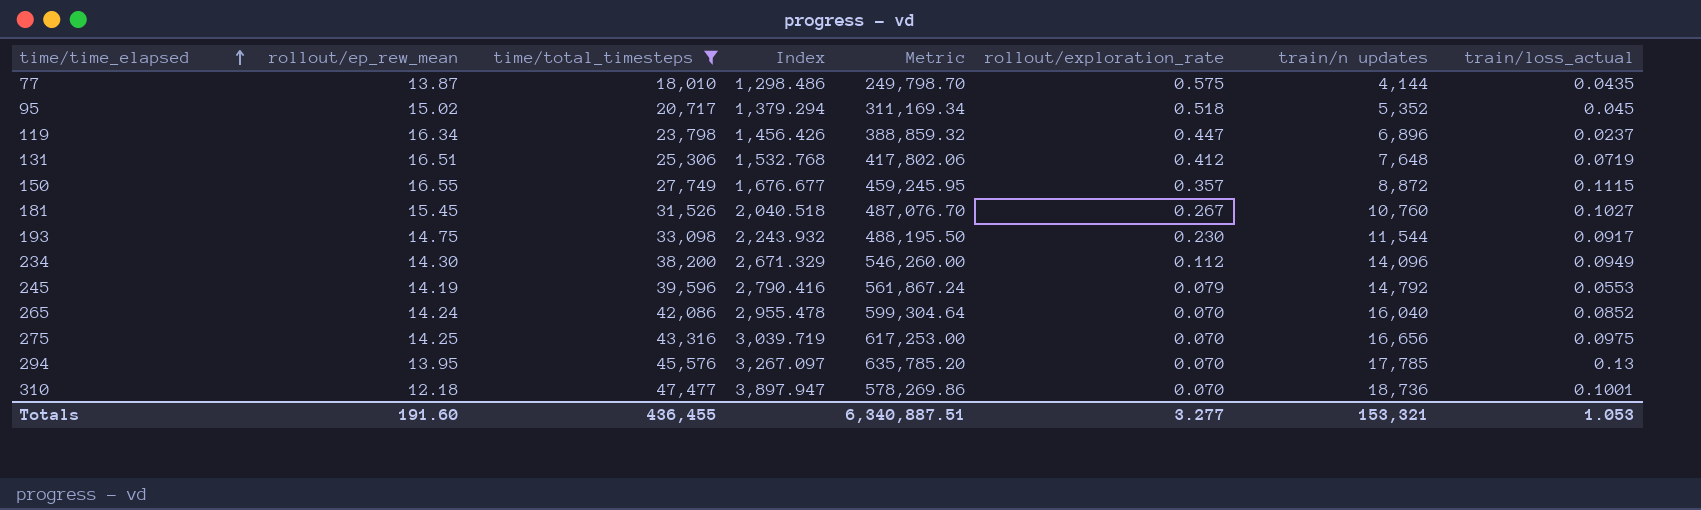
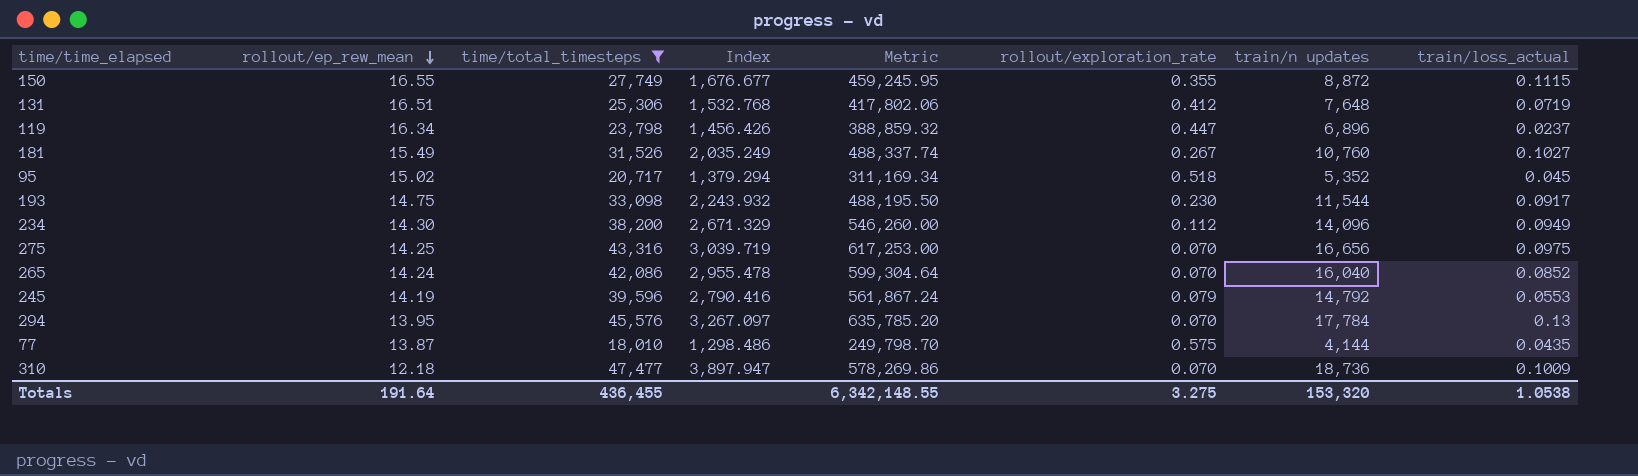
row order: time/time_elapsed ascending -> rollout/ep_rew_mean descending
150 | rollout/exploration_rate: 0.357 -> 0.355
181 | rollout/ep_rew_mean: 15.45 -> 15.49
181 | Index: 2,040.518 -> 2,035.249
181 | Metric: 487,076.70 -> 488,337.74
294 | train/n updates: 17,785 -> 17,784
310 | train/loss_actual: 0.1001 -> 0.1009
Totals | rollout/ep_rew_mean: 191.60 -> 191.64
Totals | Metric: 6,340,887.51 -> 6,342,148.55
Totals | rollout/exploration_rate: 3.277 -> 3.275
Totals | train/n updates: 153,321 -> 153,320
Totals | train/loss_actual: 1.053 -> 1.0538

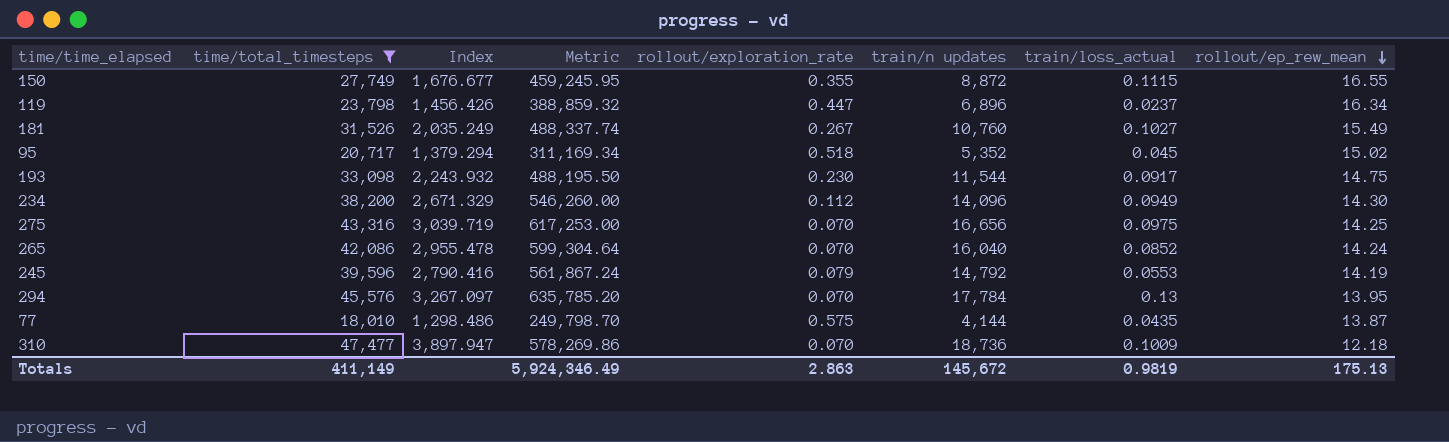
column rollout/ep_rew_mean | position: 2 -> 8
row 131: 16.51 | 25,306 | 1,532.768 | 417,802.06 | 0.412 | 7,648 | 0.0719 -> none
Totals | time/total_timesteps: 436,455 -> 411,149
Totals | Metric: 6,342,148.55 -> 5,924,346.49
Totals | rollout/exploration_rate: 3.275 -> 2.863
Totals | train/n updates: 153,320 -> 145,672
Totals | train/loss_actual: 1.0538 -> 0.9819
Totals | rollout/ep_rew_mean: 191.64 -> 175.13

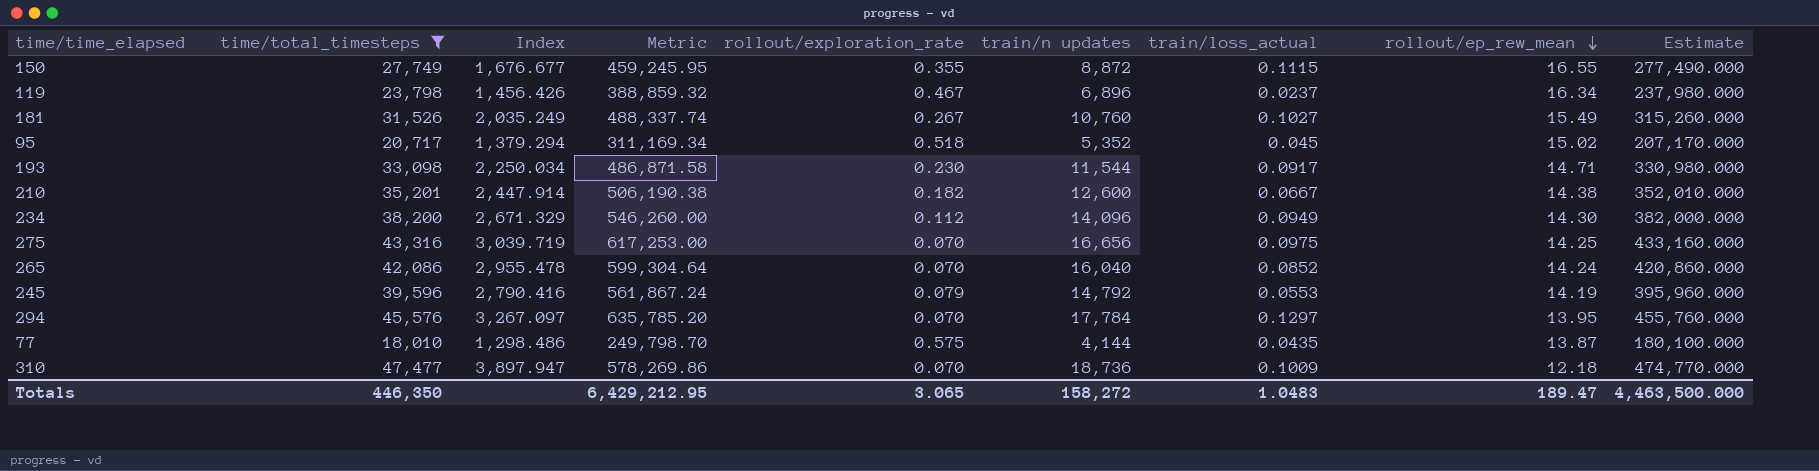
column Estimate | formula: none -> [time/total_timesteps] * 10
119 | rollout/exploration_rate: 0.447 -> 0.467
193 | Index: 2,243.932 -> 2,250.034
193 | Metric: 488,195.50 -> 486,871.58
193 | rollout/ep_rew_mean: 14.75 -> 14.71
row 210: none -> 35,201 | 2,447.914 | 506,190.38 | 0.182 | 12,600 | 0.0667 | 14.38 | 352,010.000
294 | train/loss_actual: 0.13 -> 0.1297
Totals | time/total_timesteps: 411,149 -> 446,350
Totals | Metric: 5,924,346.49 -> 6,429,212.95
Totals | rollout/exploration_rate: 2.863 -> 3.065
Totals | train/n updates: 145,672 -> 158,272
Totals | train/loss_actual: 0.9819 -> 1.0483
Totals | rollout/ep_rew_mean: 175.13 -> 189.47

